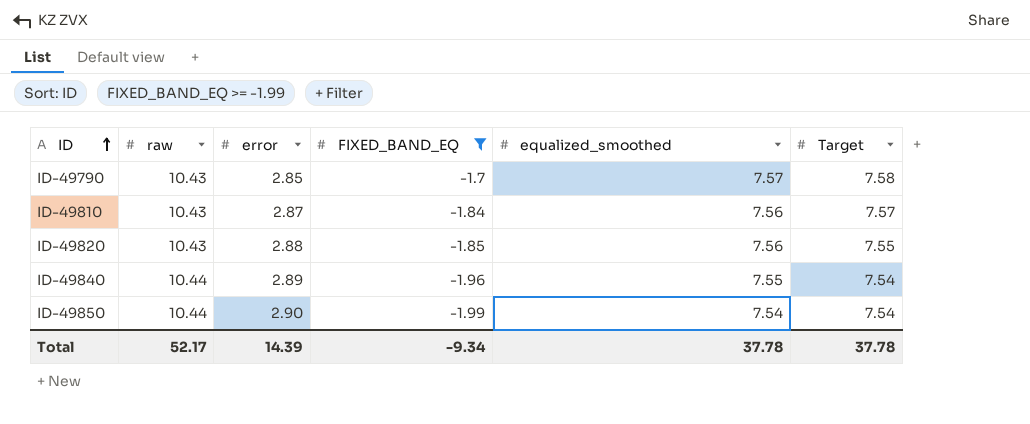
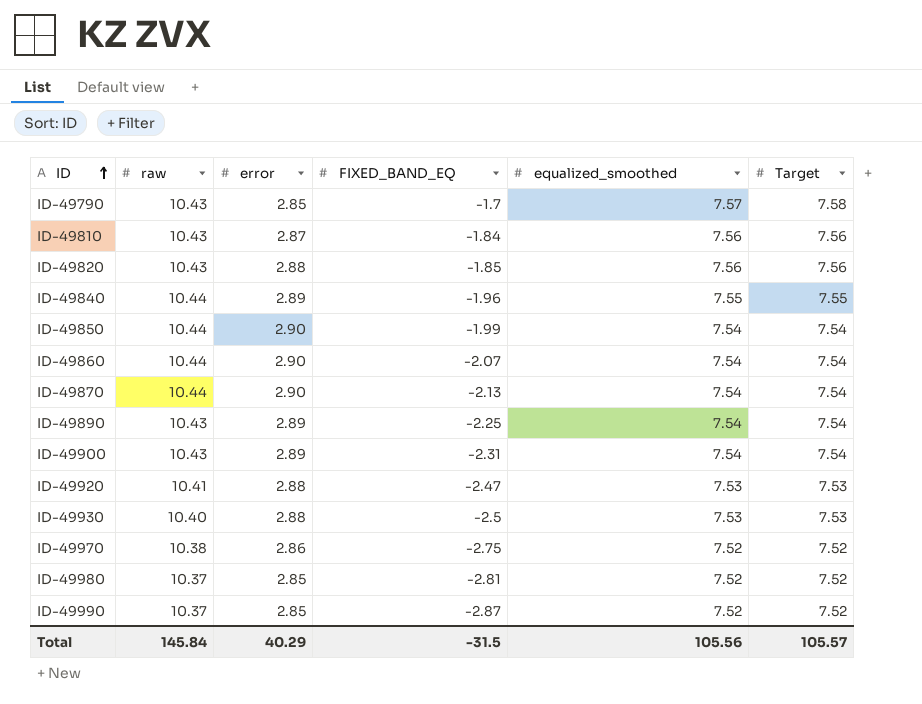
filter: FIXED_BAND_EQ >= -1.99 -> none
ID-49810 | Target: 7.57 -> 7.56
ID-49820 | Target: 7.55 -> 7.56
ID-49840 | Target: 7.54 -> 7.55
Total | raw: 52.17 -> 145.84
Total | error: 14.39 -> 40.29
Total | FIXED_BAND_EQ: -9.34 -> -31.5
Total | equalized_smoothed: 37.78 -> 105.56
Total | Target: 37.78 -> 105.57

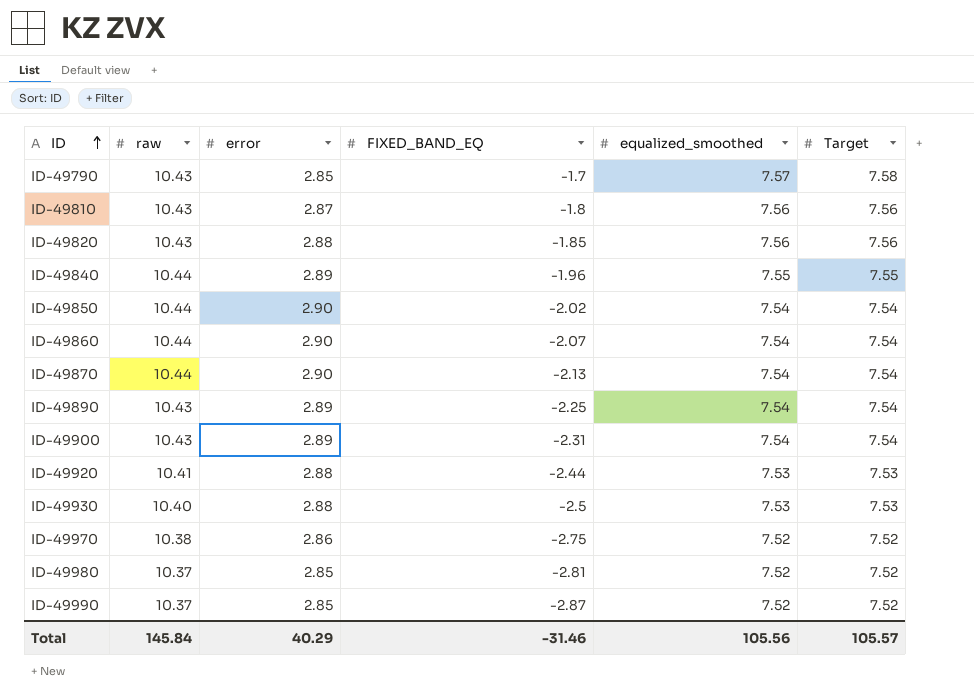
ID-49810 | FIXED_BAND_EQ: -1.84 -> -1.8
ID-49850 | FIXED_BAND_EQ: -1.99 -> -2.02
ID-49920 | FIXED_BAND_EQ: -2.47 -> -2.44
Total | FIXED_BAND_EQ: -31.5 -> -31.46

